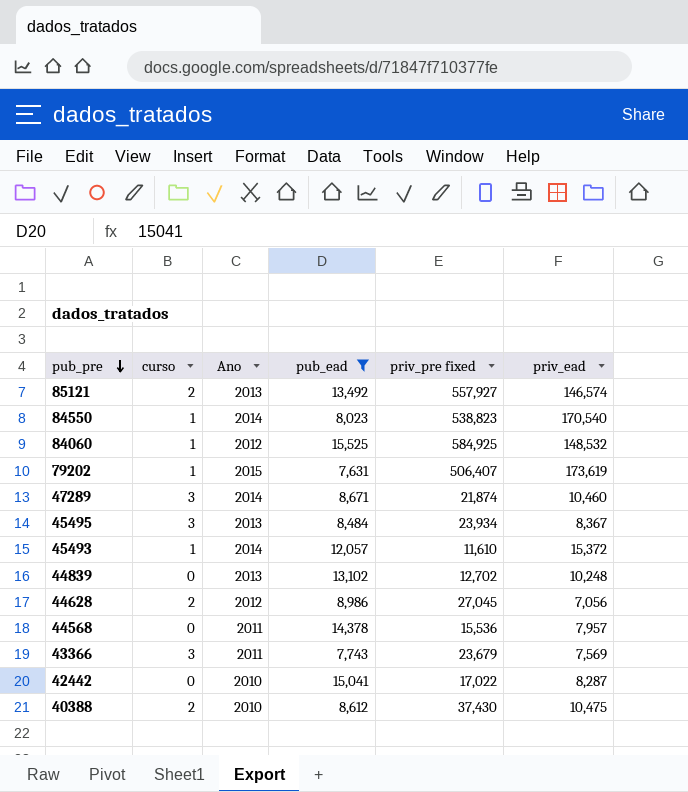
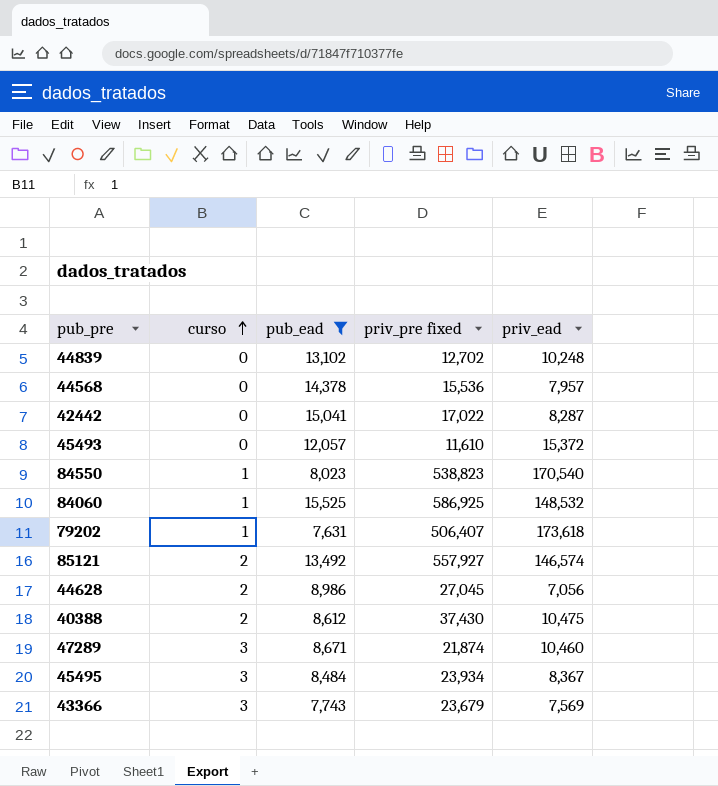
row order: pub_pre descending -> curso ascending
column Ano | position: 3 -> none
45493 | curso: 1 -> 0
84060 | priv_pre fixed: 584,925 -> 586,925
79202 | priv_ead: 173,619 -> 173,618

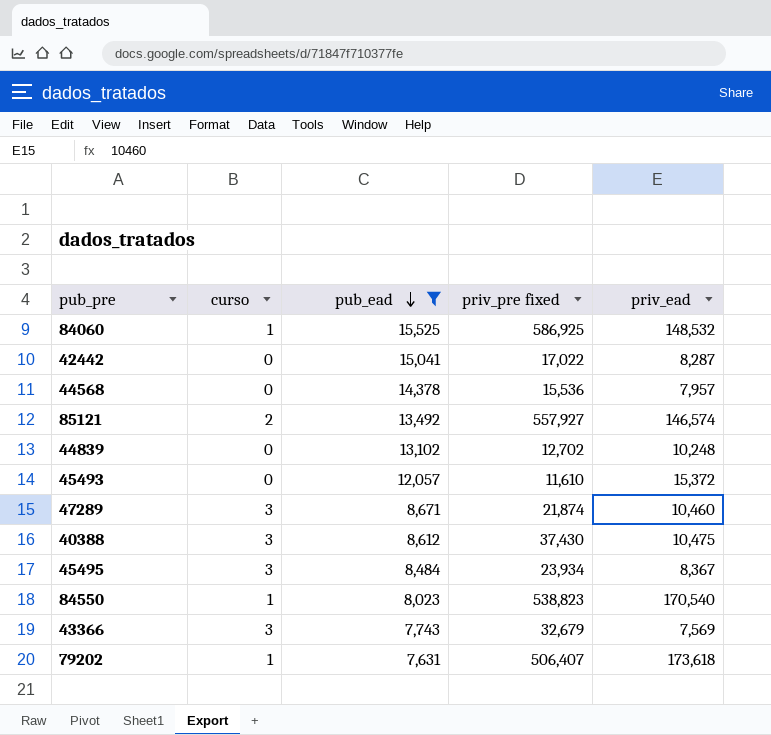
row order: curso ascending -> pub_ead descending
row 44628: 2 | 8,986 | 27,045 | 7,056 -> none
40388 | curso: 2 -> 3
43366 | priv_pre fixed: 23,679 -> 32,679

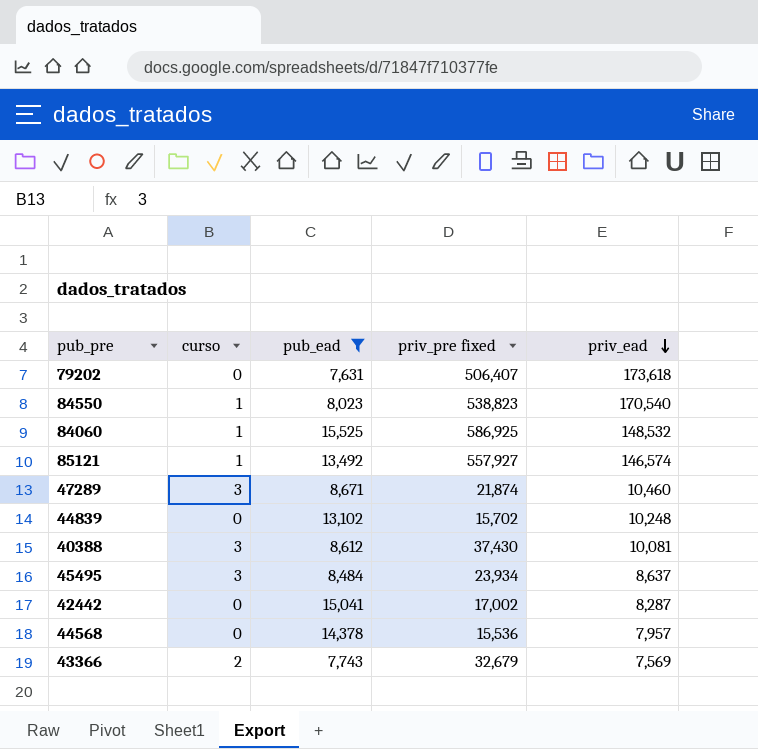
row order: pub_ead descending -> priv_ead descending
row 45493: 0 | 12,057 | 11,610 | 15,372 -> none
79202 | curso: 1 -> 0
85121 | curso: 2 -> 1
44839 | priv_pre fixed: 12,702 -> 15,702
40388 | priv_ead: 10,475 -> 10,081
45495 | priv_ead: 8,367 -> 8,637
42442 | priv_pre fixed: 17,022 -> 17,002
43366 | curso: 3 -> 2

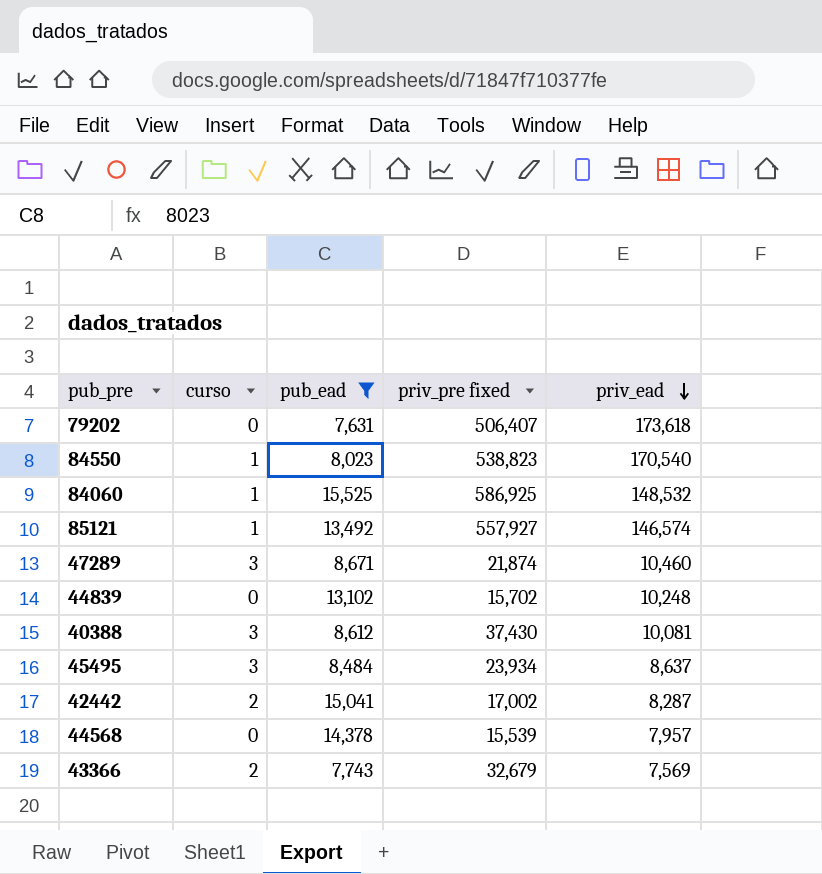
42442 | curso: 0 -> 2
44568 | priv_pre fixed: 15,536 -> 15,539

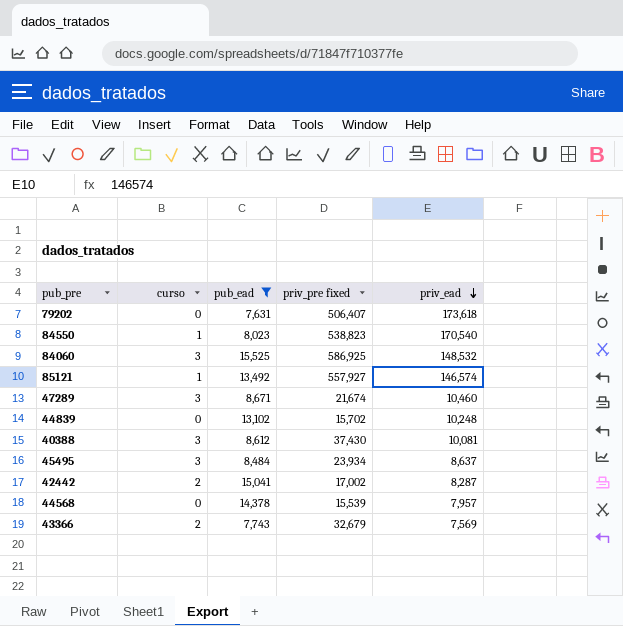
84060 | curso: 1 -> 3
47289 | priv_pre fixed: 21,874 -> 21,674

